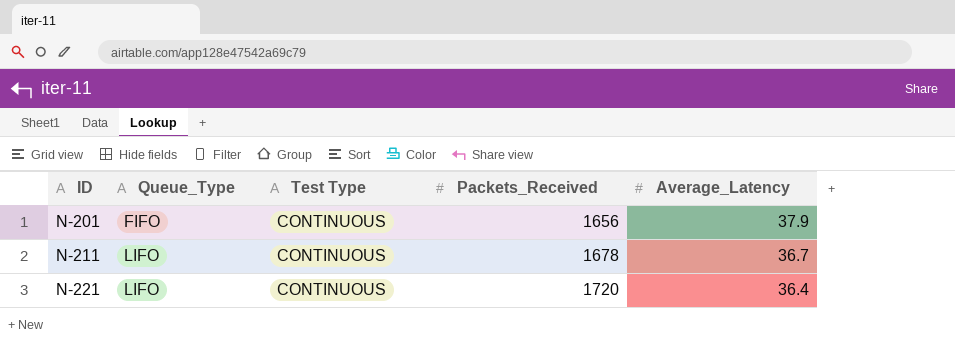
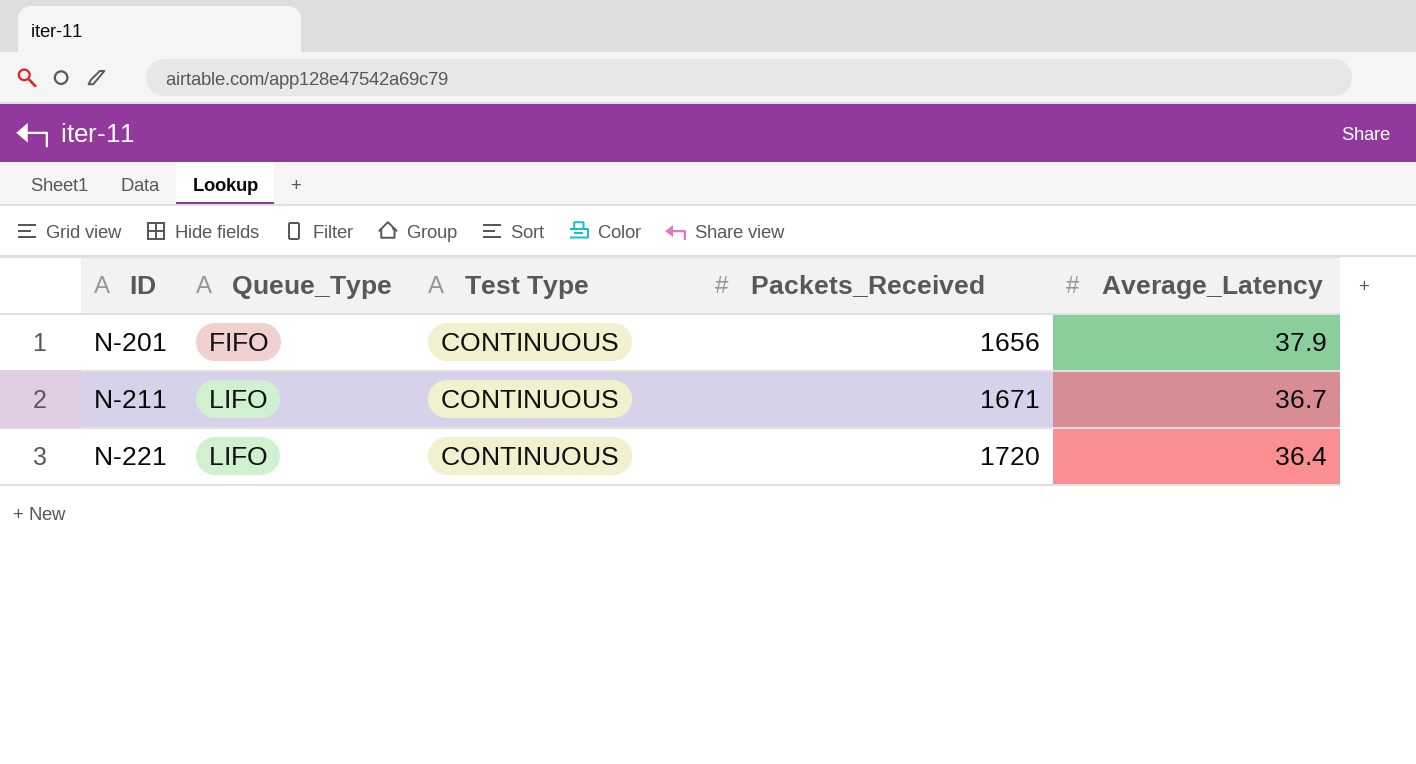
N-211 | Packets_Received: 1678 -> 1671

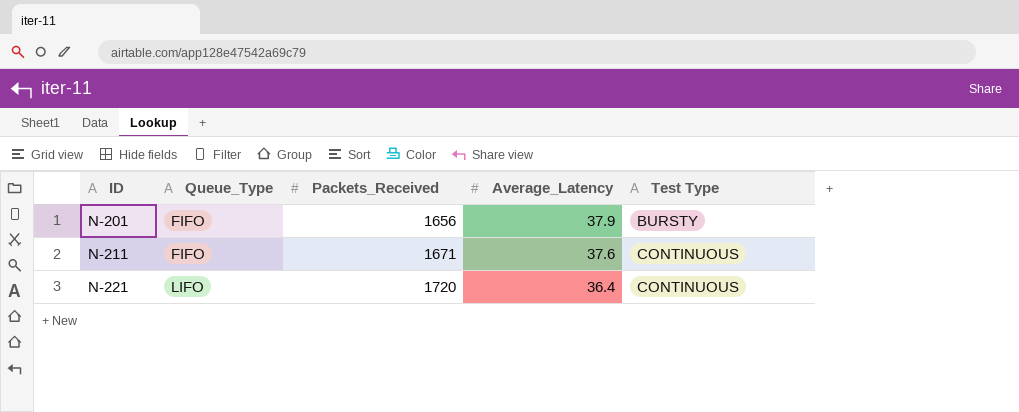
column Test Type | position: 3 -> 5
N-201 | Test Type: CONTINUOUS -> BURSTY
N-211 | Queue_Type: LIFO -> FIFO
N-211 | Average_Latency: 36.7 -> 37.6

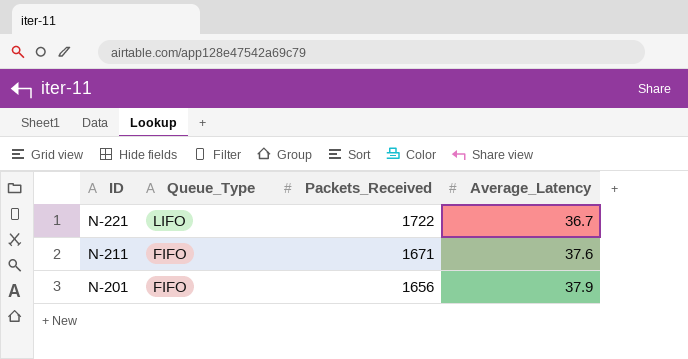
row order: ID ascending -> ID descending
column Test Type | position: 5 -> none
N-221 | Packets_Received: 1720 -> 1722
N-221 | Average_Latency: 36.4 -> 36.7

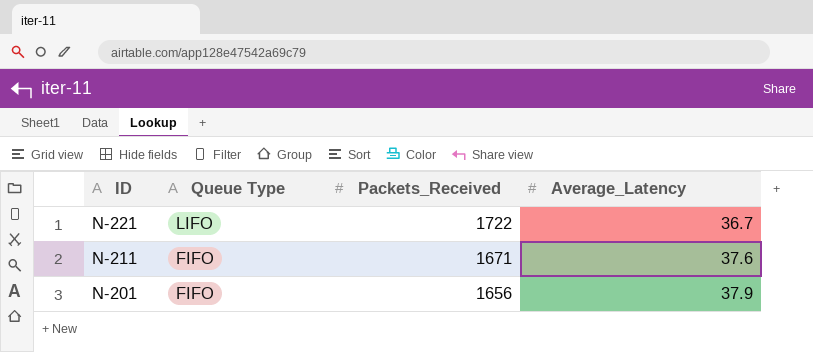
column name: Queue_Type -> Queue Type

